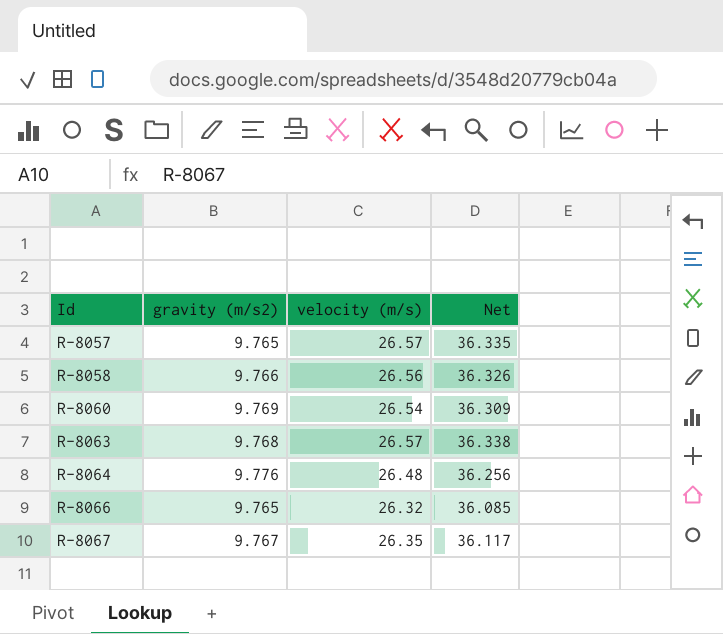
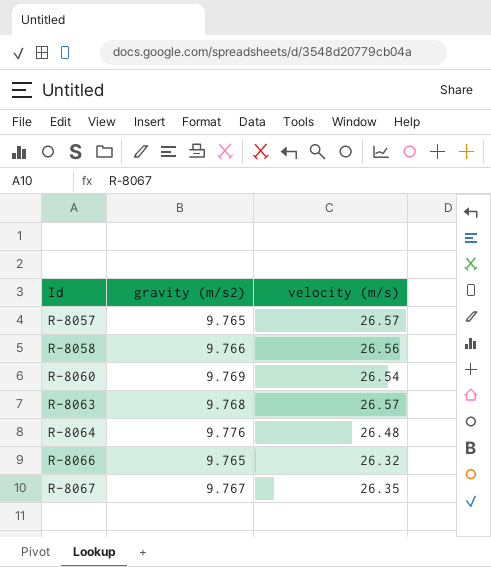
column Net | formula: [gravity (m/s2)] + [velocity (m/s)] -> none

